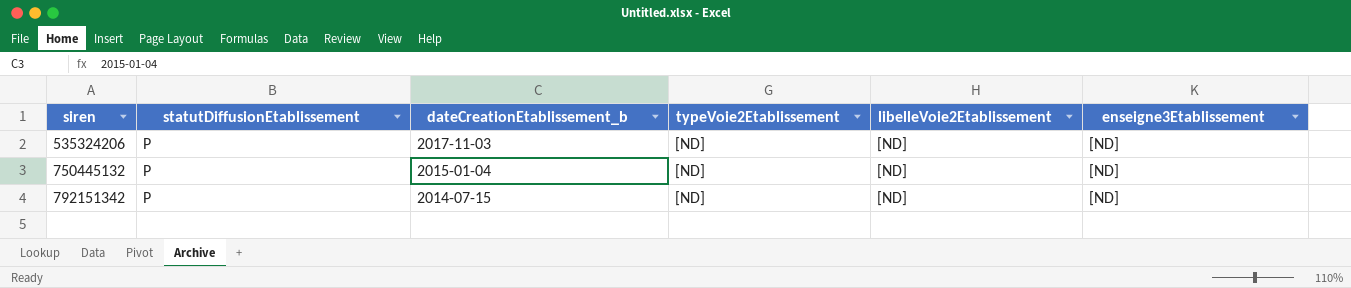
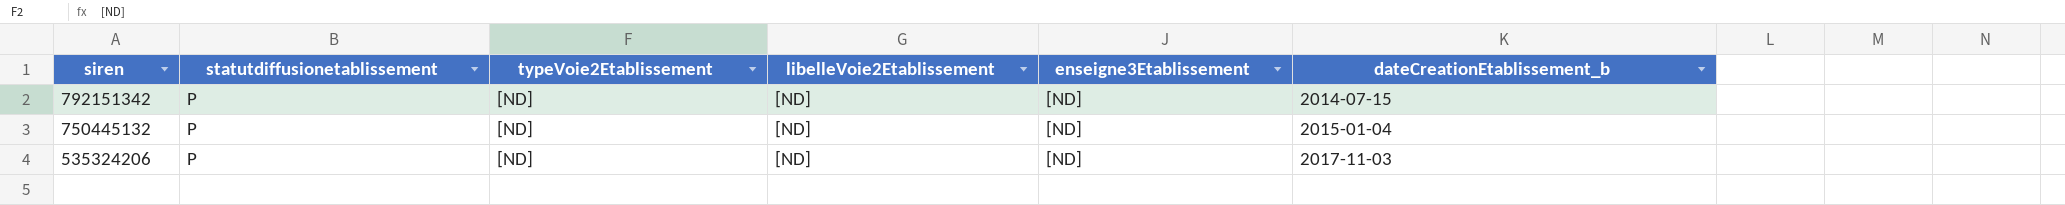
row order: siren ascending -> siren descending
column name: statutDiffusionEtablissement -> statutdiffusionetablissement
column dateCreationEtablissement_b | position: 3 -> 6

